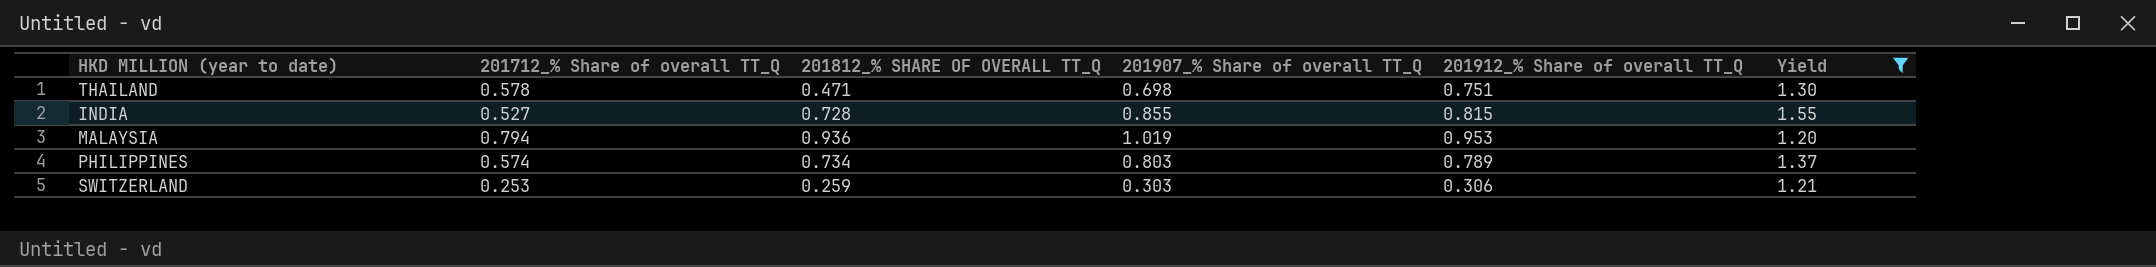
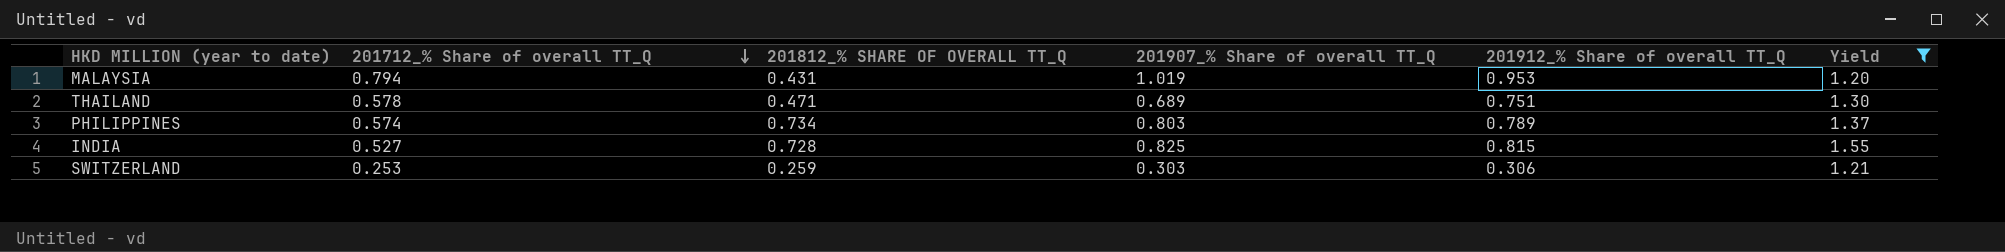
row order: none -> 201712_% Share of overall TT_Q descending
MALAYSIA | 201812_% SHARE OF OVERALL TT_Q: 0.936 -> 0.431
THAILAND | 201907_% Share of overall TT_Q: 0.698 -> 0.689
INDIA | 201907_% Share of overall TT_Q: 0.855 -> 0.825

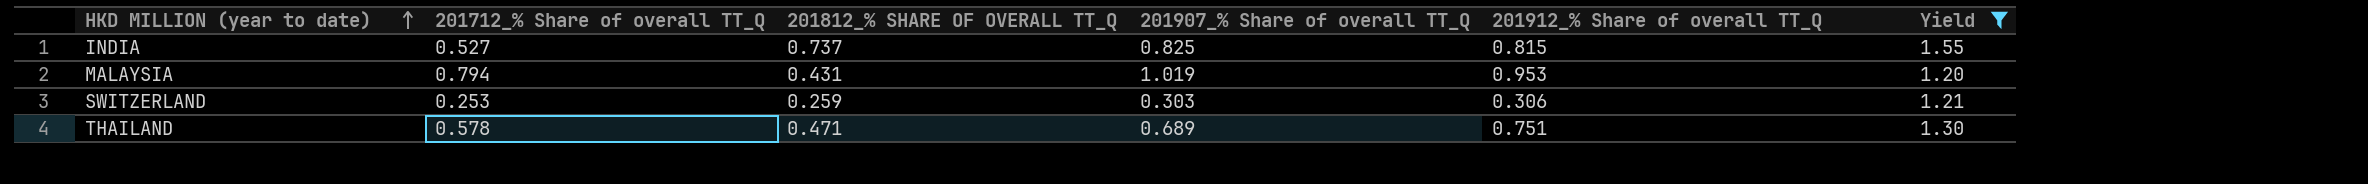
row order: 201712_% Share of overall TT_Q descending -> HKD MILLION (year to date) ascending
row PHILIPPINES: 0.574 | 0.734 | 0.803 | 0.789 | 1.37 -> none
INDIA | 201812_% SHARE OF OVERALL TT_Q: 0.728 -> 0.737

